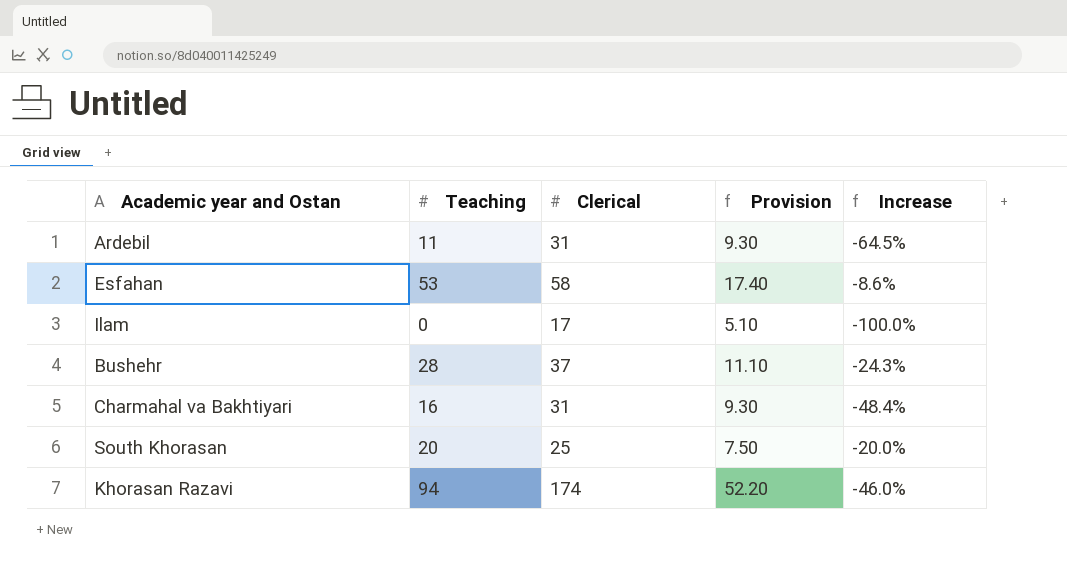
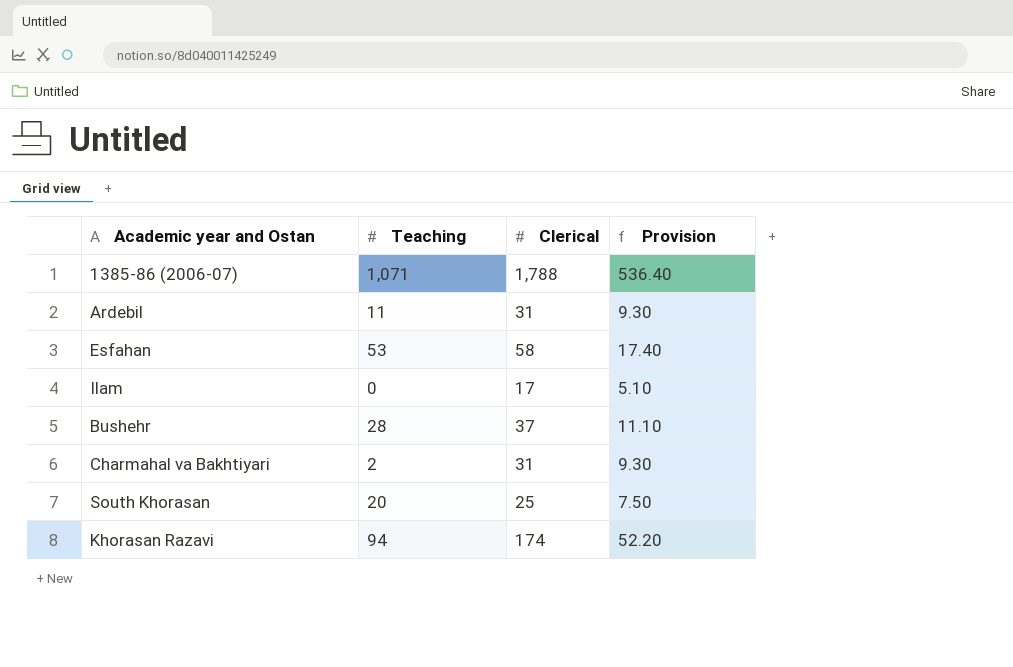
column Increase | formula: ([Teaching] - [Clerical]) / [Clerical] -> none
row 1385-86 (2006-07): none -> 1,071 | 1,788 | 536.40
Charmahal va Bakhtiyari | Teaching: 16 -> 2

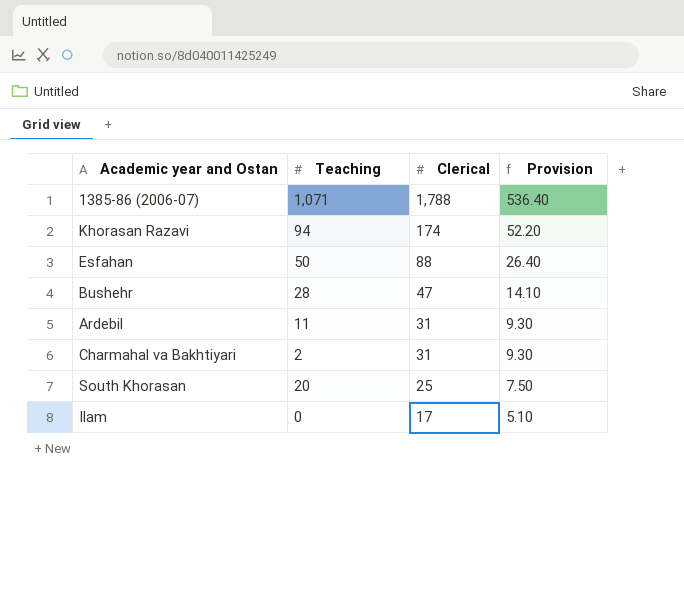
row order: none -> Clerical descending
Esfahan | Teaching: 53 -> 50
Esfahan | Clerical: 58 -> 88
Esfahan | Provision: 17.40 -> 26.40
Bushehr | Clerical: 37 -> 47
Bushehr | Provision: 11.10 -> 14.10

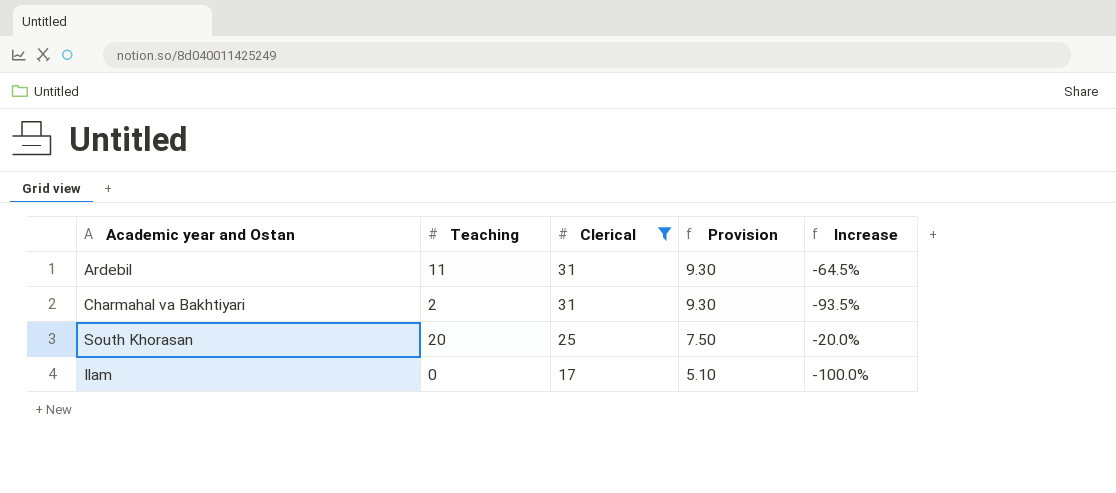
filter: none -> Clerical <= 31
column Increase | formula: none -> ([Teaching] - [Clerical]) / [Clerical]

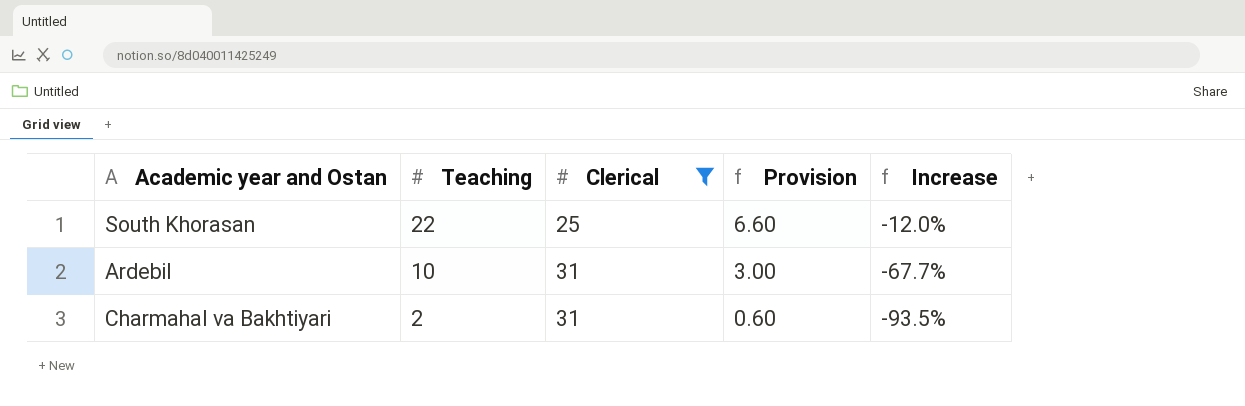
row order: Clerical descending -> Teaching descending
column Provision | formula: [Clerical] * 0.3 -> [Teaching] * 0.3
row Ilam: 0 | 17 | 5.10 | -100.0% -> none
South Khorasan | Teaching: 20 -> 22
South Khorasan | Increase: -20.0% -> -12.0%
Ardebil | Teaching: 11 -> 10
Ardebil | Increase: -64.5% -> -67.7%

